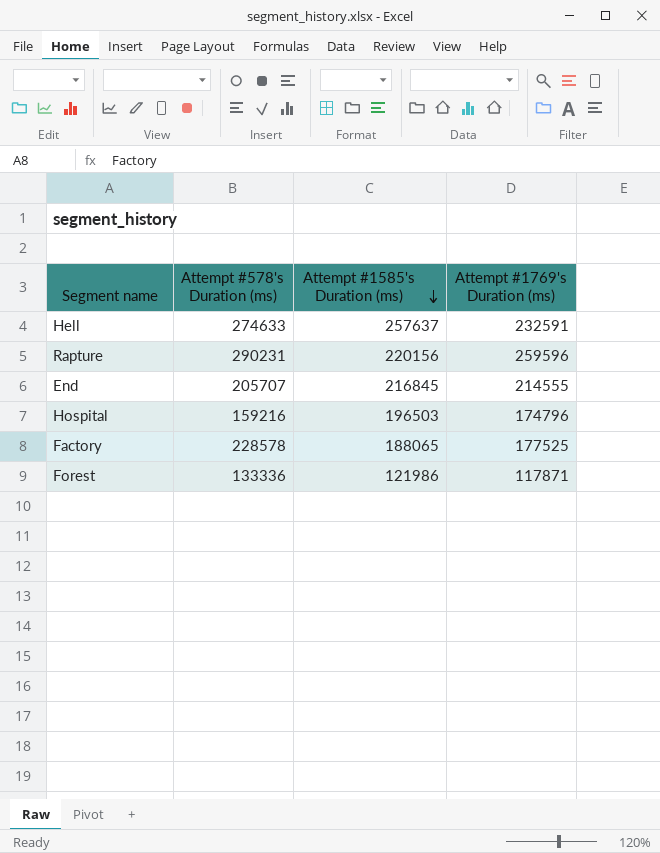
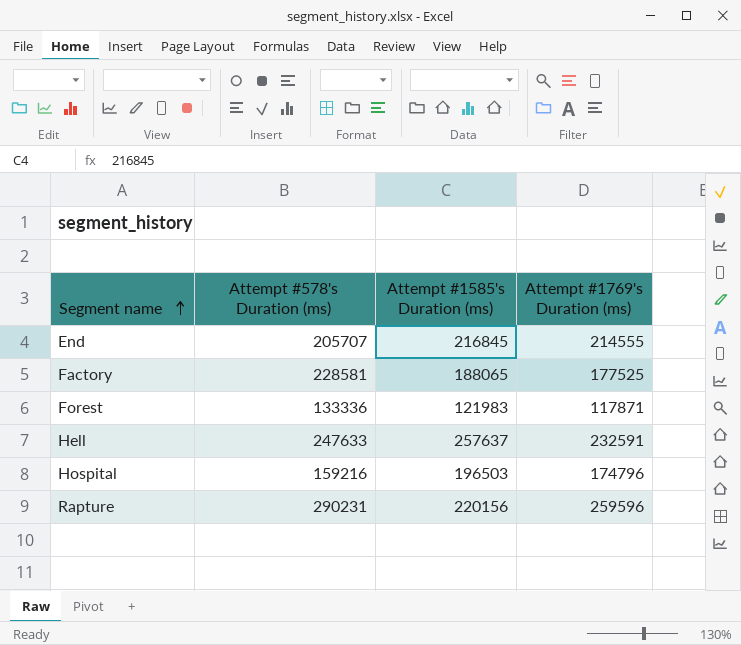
row order: Attempt #1585's Duration (ms) descending -> Segment name ascending
Factory | Attempt #578's Duration (ms): 228578 -> 228581
Forest | Attempt #1585's Duration (ms): 121986 -> 121983
Hell | Attempt #578's Duration (ms): 274633 -> 247633

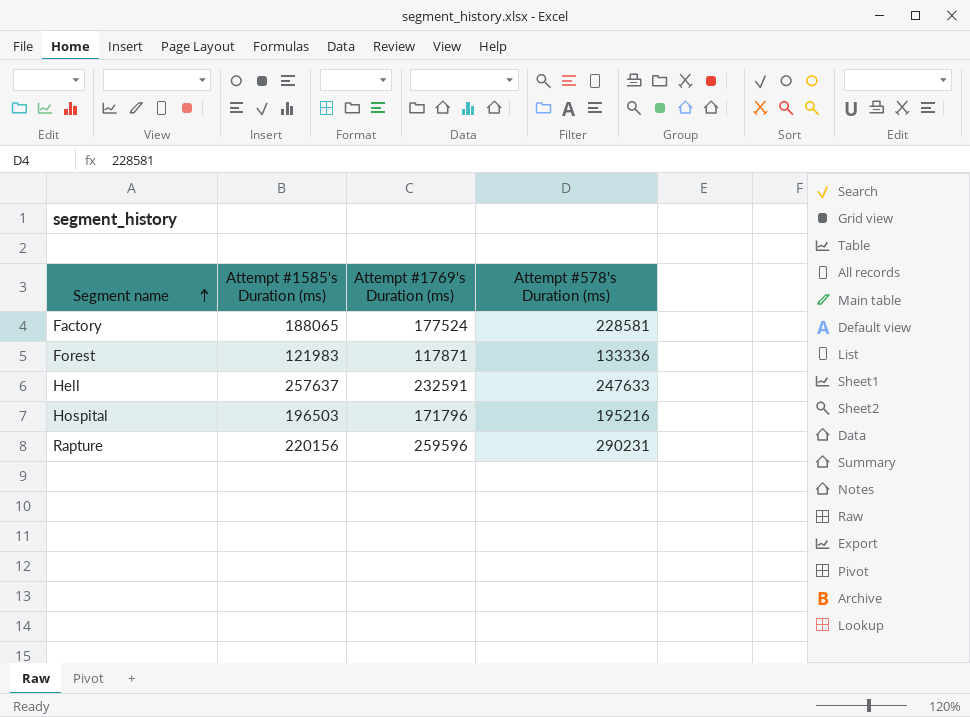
column Attempt #578's Duration (ms) | position: 2 -> 4
row End: 205707 | 216845 | 214555 -> none
Factory | Attempt #1769's Duration (ms): 177525 -> 177524
Hospital | Attempt #1769's Duration (ms): 174796 -> 171796
Hospital | Attempt #578's Duration (ms): 159216 -> 195216

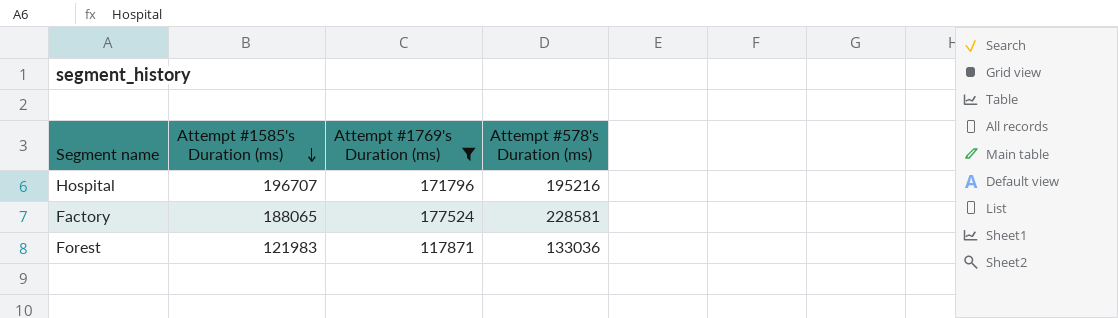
filter: none -> Attempt #1769's Duration (ms) <= 177524
row order: Segment name ascending -> Attempt #1585's Duration (ms) descending
Hospital | Attempt #1585's Duration (ms): 196503 -> 196707
Forest | Attempt #578's Duration (ms): 133336 -> 133036

